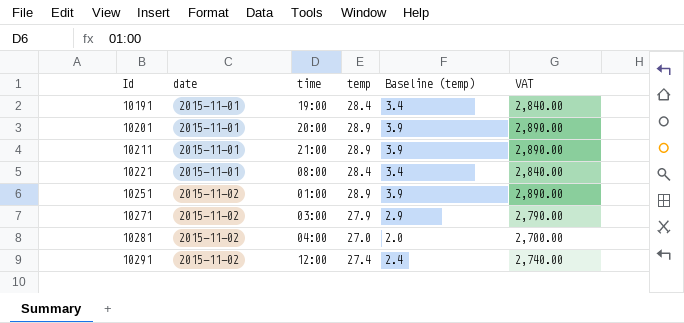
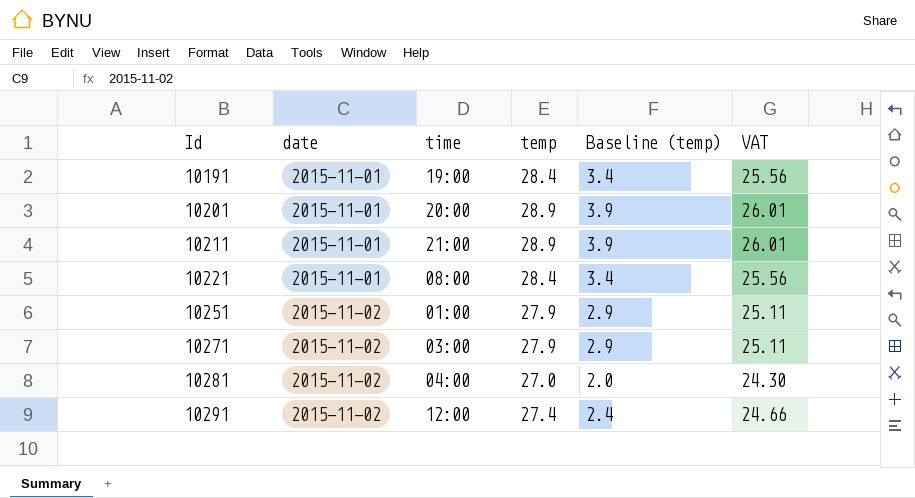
column VAT | formula: [temp] * 100 -> [temp] * 0.9
10251 | temp: 28.9 -> 27.9
10251 | Baseline (temp): 3.9 -> 2.9

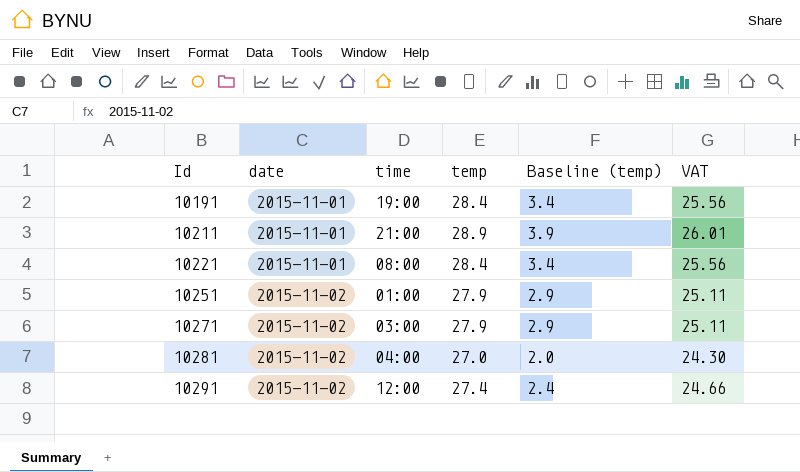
row 10201: 2015-11-01 | 20:00 | 28.9 | 3.9 | 26.01 -> none

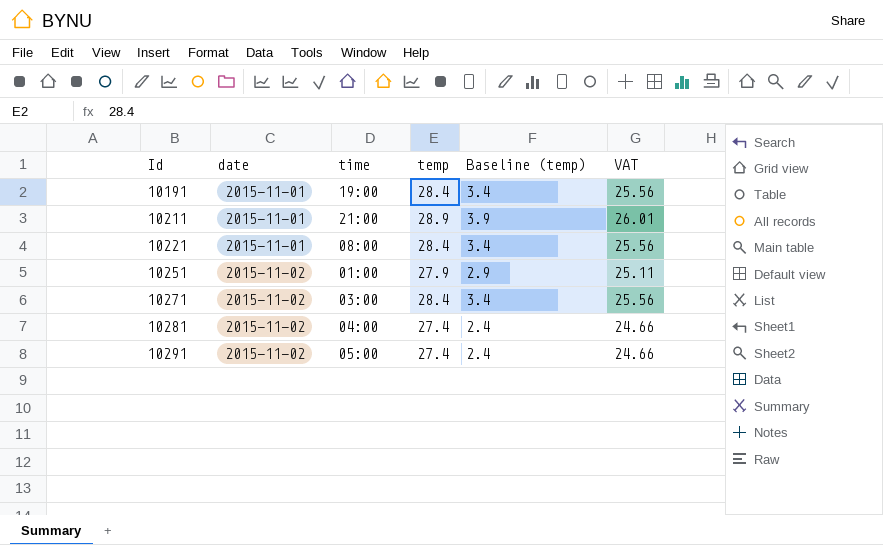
10271 | temp: 27.9 -> 28.4
10271 | Baseline (temp): 2.9 -> 3.4
10271 | VAT: 25.11 -> 25.56
10281 | temp: 27.0 -> 27.4
10281 | Baseline (temp): 2.0 -> 2.4
10281 | VAT: 24.30 -> 24.66
10291 | time: 12:00 -> 05:00

